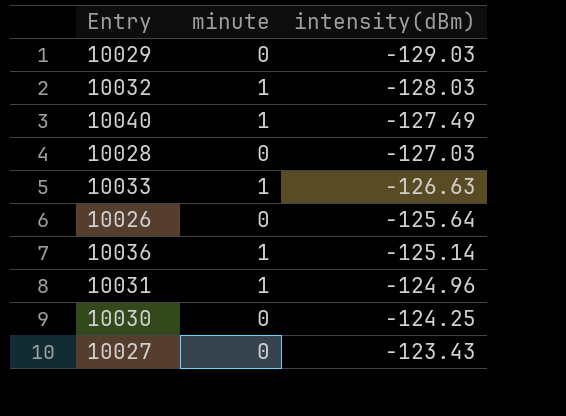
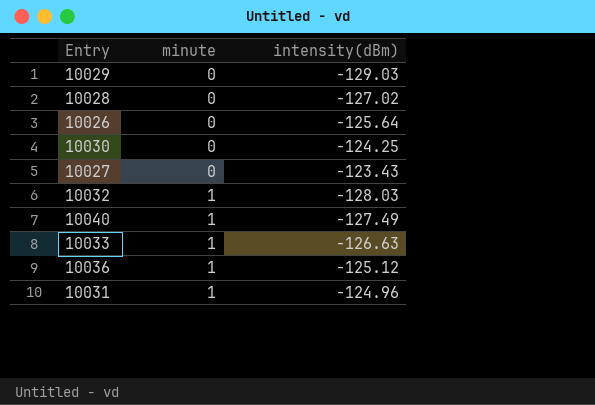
row order: intensity(dBm) ascending -> minute ascending
10028 | intensity(dBm): -127.03 -> -127.02
10036 | intensity(dBm): -125.14 -> -125.12

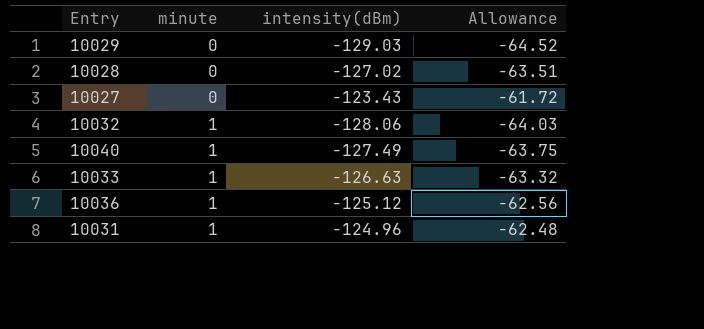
column Allowance | formula: none -> [intensity(dBm)] * 0.5
row 10026: 0 | -125.64 -> none
row 10030: 0 | -124.25 -> none
10032 | intensity(dBm): -128.03 -> -128.06

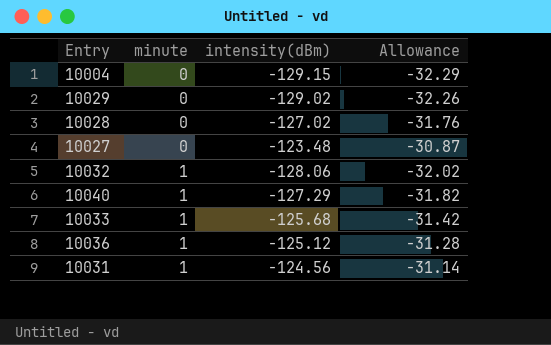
column Allowance | formula: [intensity(dBm)] * 0.5 -> [intensity(dBm)] * 0.25
row 10004: none -> 0 | -129.15 | -32.29
10029 | intensity(dBm): -129.03 -> -129.02
10027 | intensity(dBm): -123.43 -> -123.48
10040 | intensity(dBm): -127.49 -> -127.29
10033 | intensity(dBm): -126.63 -> -125.68
10031 | intensity(dBm): -124.96 -> -124.56

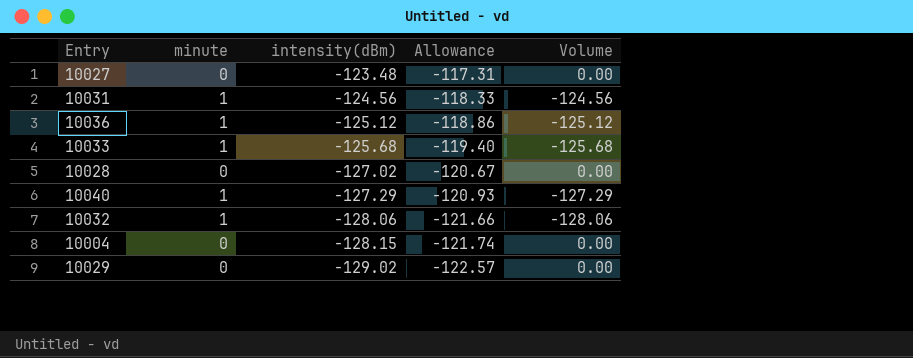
row order: minute ascending -> intensity(dBm) descending
column Allowance | formula: [intensity(dBm)] * 0.25 -> [intensity(dBm)] * 0.95
column Volume | formula: none -> [minute] * [intensity(dBm)]
10004 | intensity(dBm): -129.15 -> -128.15

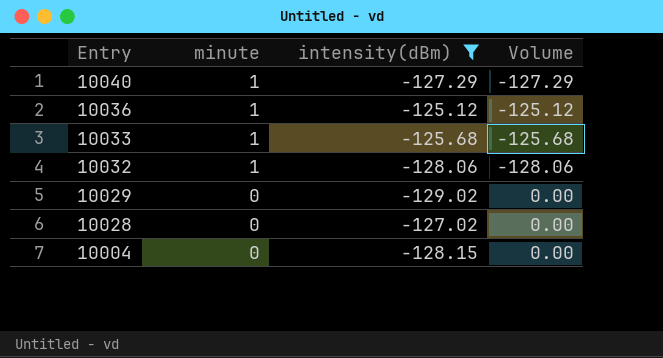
filter: none -> intensity(dBm) <= -125.12
row order: intensity(dBm) descending -> Entry descending
column Allowance | formula: [intensity(dBm)] * 0.95 -> none

